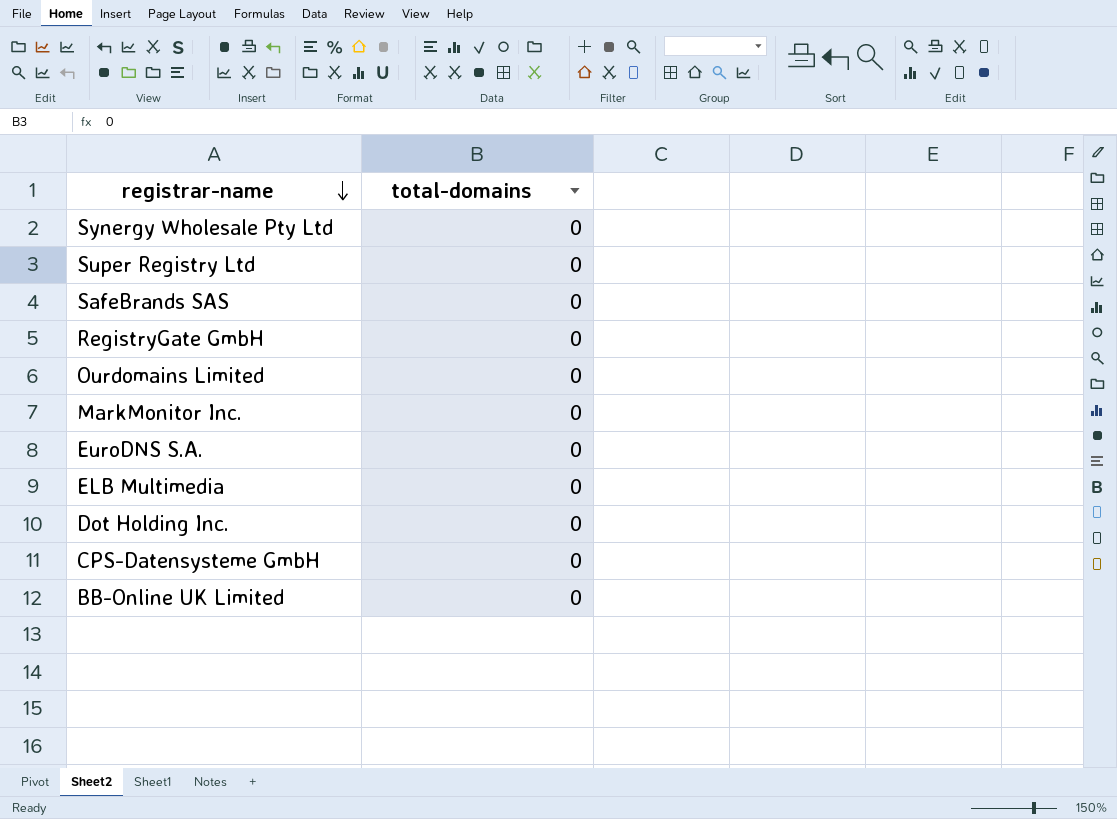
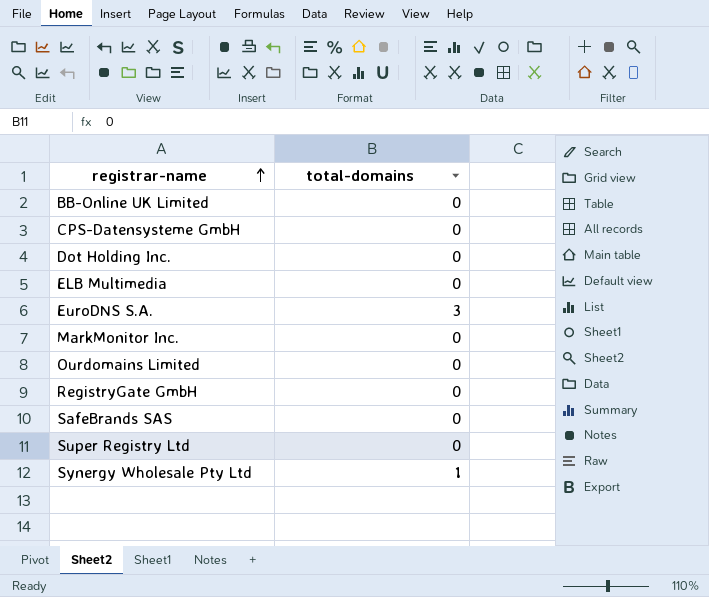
row order: registrar-name descending -> registrar-name ascending
EuroDNS S.A. | total-domains: 0 -> 3
Synergy Wholesale Pty Ltd | total-domains: 0 -> 1

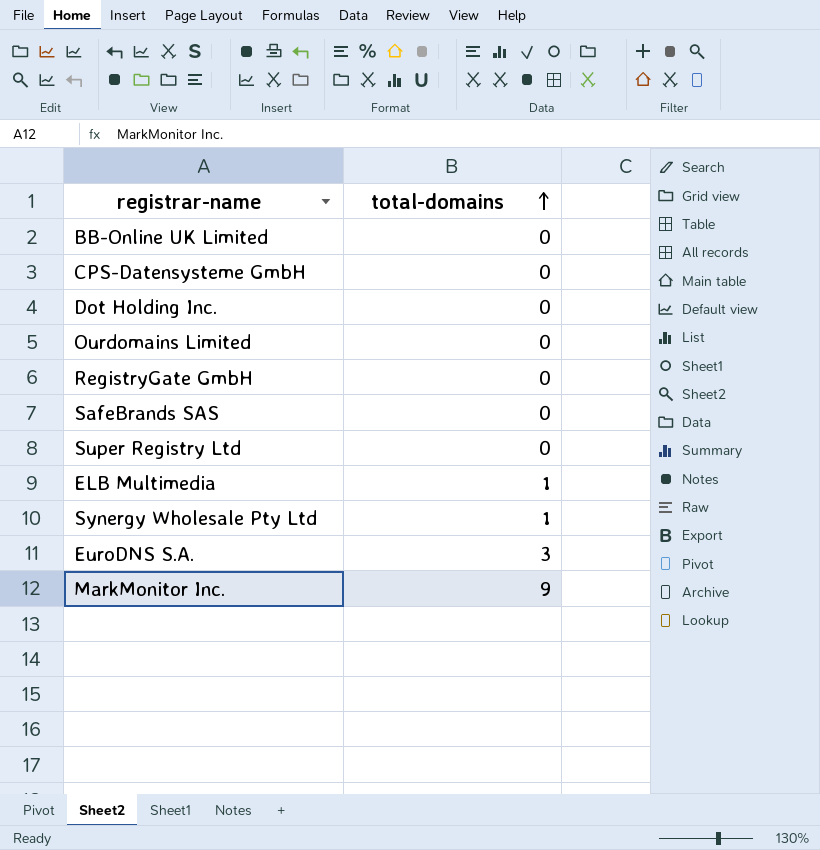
row order: registrar-name ascending -> total-domains ascending
ELB Multimedia | total-domains: 0 -> 1
MarkMonitor Inc. | total-domains: 0 -> 9

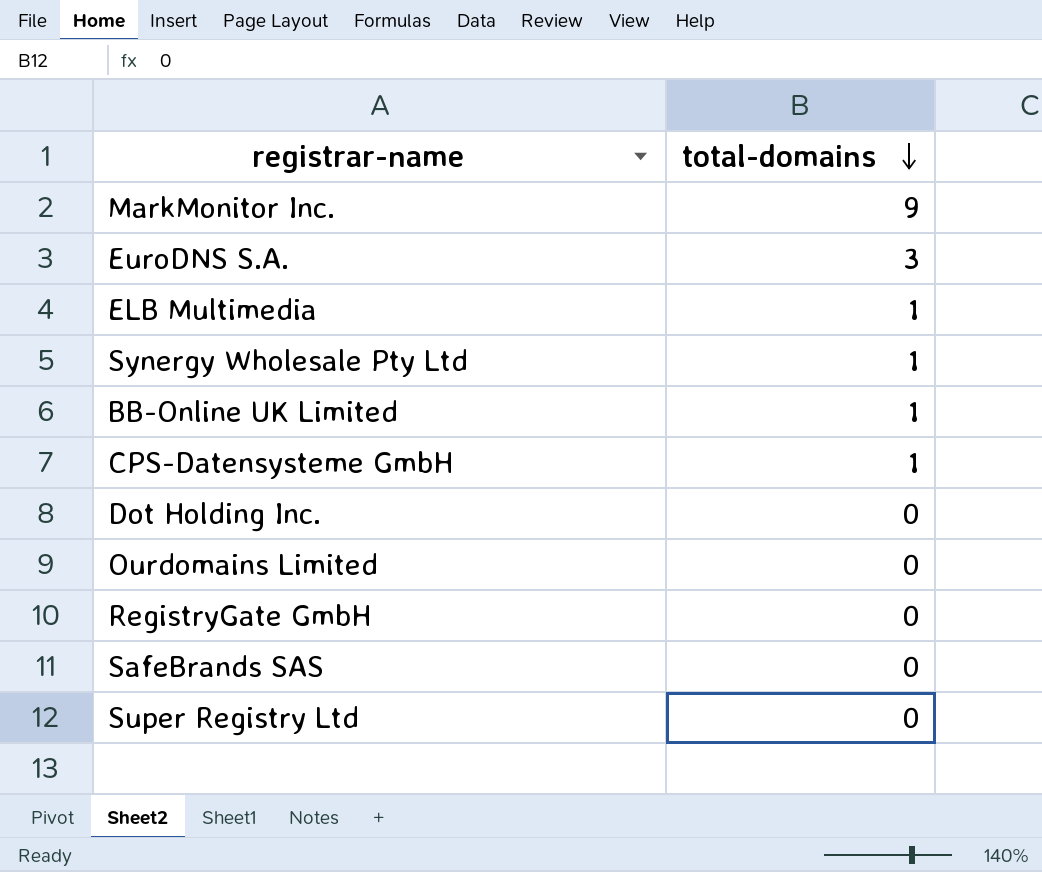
row order: total-domains ascending -> total-domains descending
BB-Online UK Limited | total-domains: 0 -> 1
CPS-Datensysteme GmbH | total-domains: 0 -> 1

